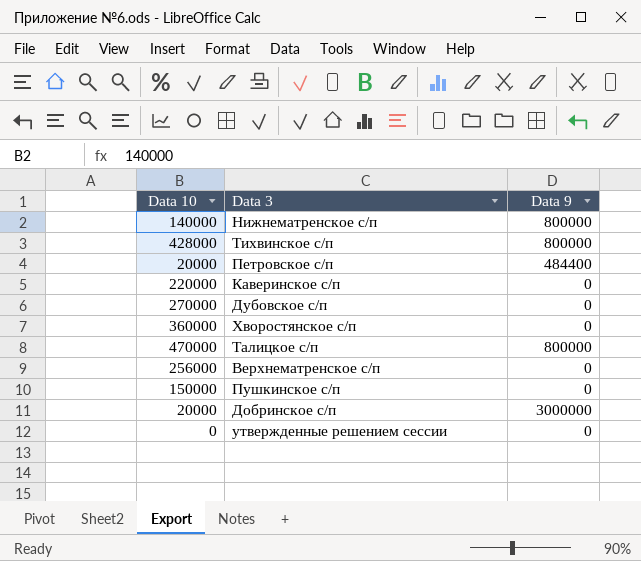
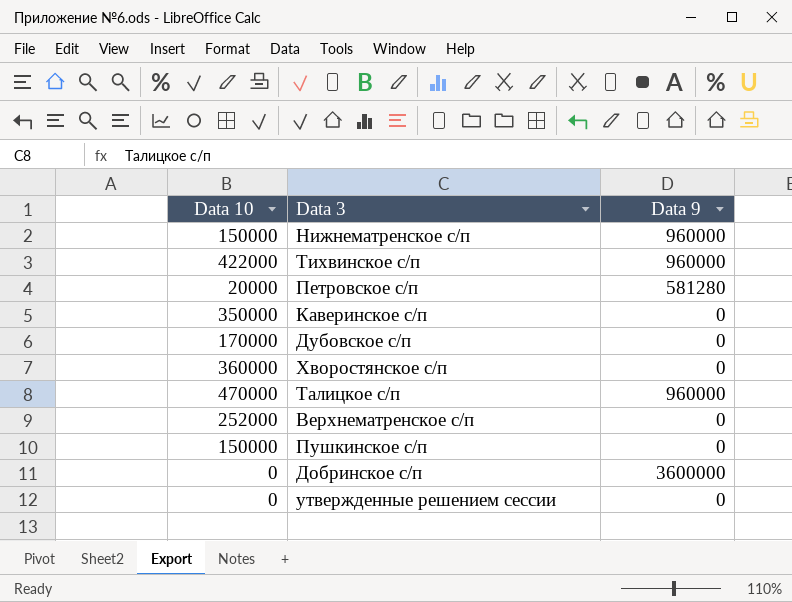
Нижнематренское с/п | Data 10: 140000 -> 150000
Нижнематренское с/п | Data 9: 800000 -> 960000
Тихвинское с/п | Data 10: 428000 -> 422000
Тихвинское с/п | Data 9: 800000 -> 960000
Петровское с/п | Data 9: 484400 -> 581280
Каверинское с/п | Data 10: 220000 -> 350000
Дубовское с/п | Data 10: 270000 -> 170000
Талицкое с/п | Data 9: 800000 -> 960000
Верхнематренское с/п | Data 10: 256000 -> 252000
Добринское с/п | Data 10: 20000 -> 0
Добринское с/п | Data 9: 3000000 -> 3600000

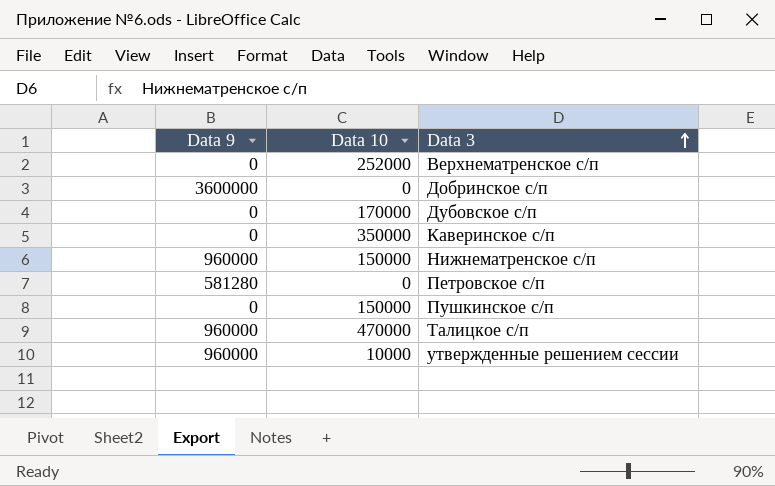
row order: none -> Data 3 ascending
column Data 9 | position: 3 -> 1
row Тихвинское с/п: 422000 | 960000 -> none
row Хворостянское с/п: 360000 | 0 -> none
Петровское с/п | Data 10: 20000 -> 0
утвержденные решением сессии | Data 9: 0 -> 960000
утвержденные решением сессии | Data 10: 0 -> 10000

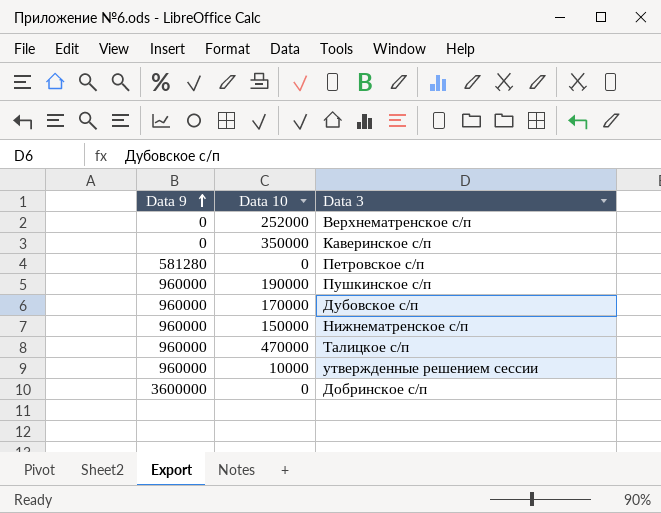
row order: Data 3 ascending -> Data 9 ascending
Пушкинское с/п | Data 9: 0 -> 960000
Пушкинское с/п | Data 10: 150000 -> 190000
Дубовское с/п | Data 9: 0 -> 960000

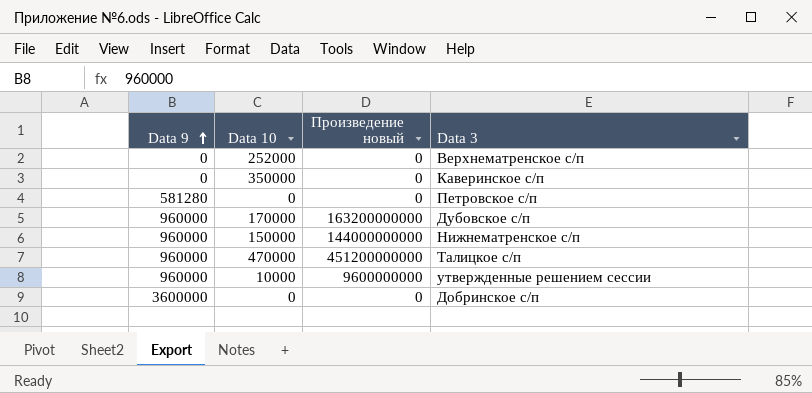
column Произведение новый | formula: none -> [Data 9] * [Data 10]
row Пушкинское с/п: 960000 | 190000 -> none

